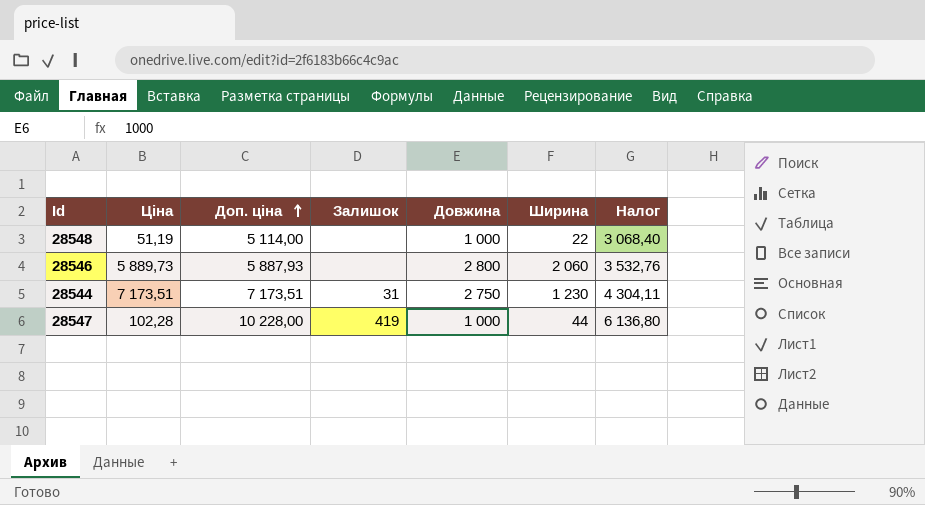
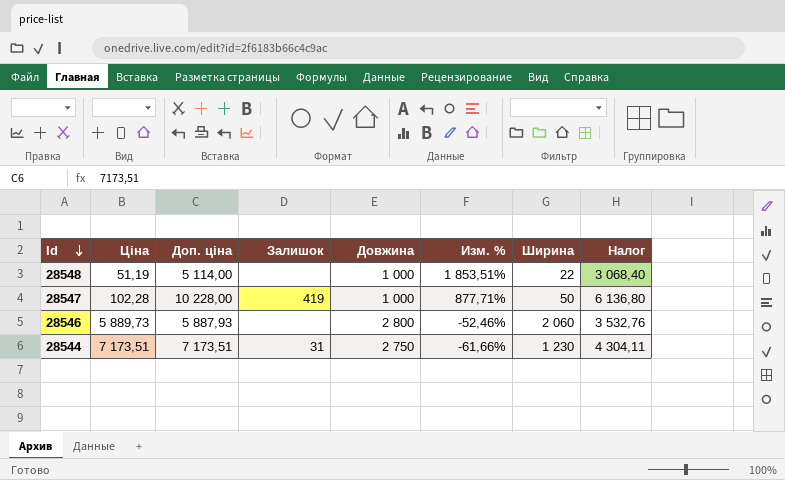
row order: Доп. ціна ascending -> Id descending
column Изм. % | formula: none -> ([Довжина] - [Ціна]) / [Ціна]
28547 | Ширина: 44 -> 50

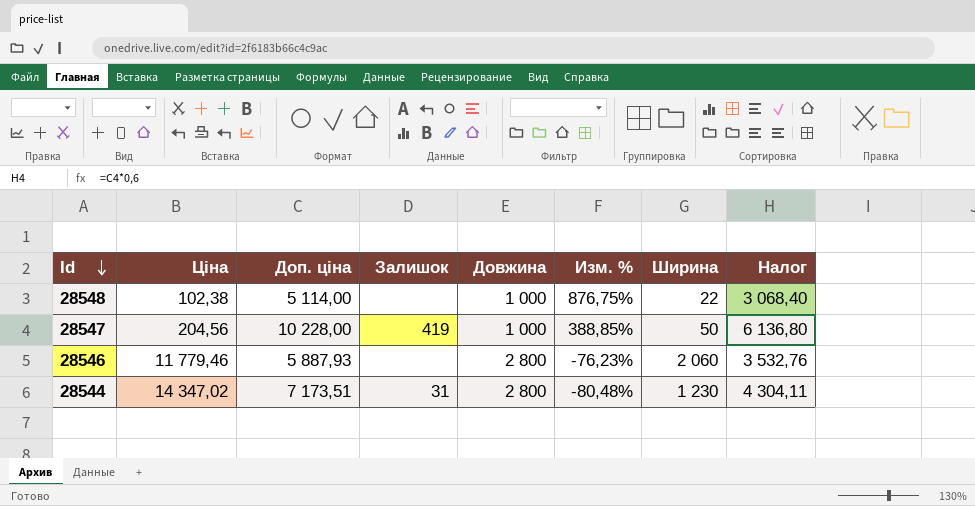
28548 | Ціна: 51,19 -> 102,38
28548 | Изм. %: 1 853,51% -> 876,75%
28547 | Ціна: 102,28 -> 204,56
28547 | Изм. %: 877,71% -> 388,85%
28546 | Ціна: 5 889,73 -> 11 779,46
28546 | Изм. %: -52,46% -> -76,23%
28544 | Ціна: 7 173,51 -> 14 347,02
28544 | Довжина: 2 750 -> 2 800
28544 | Изм. %: -61,66% -> -80,48%

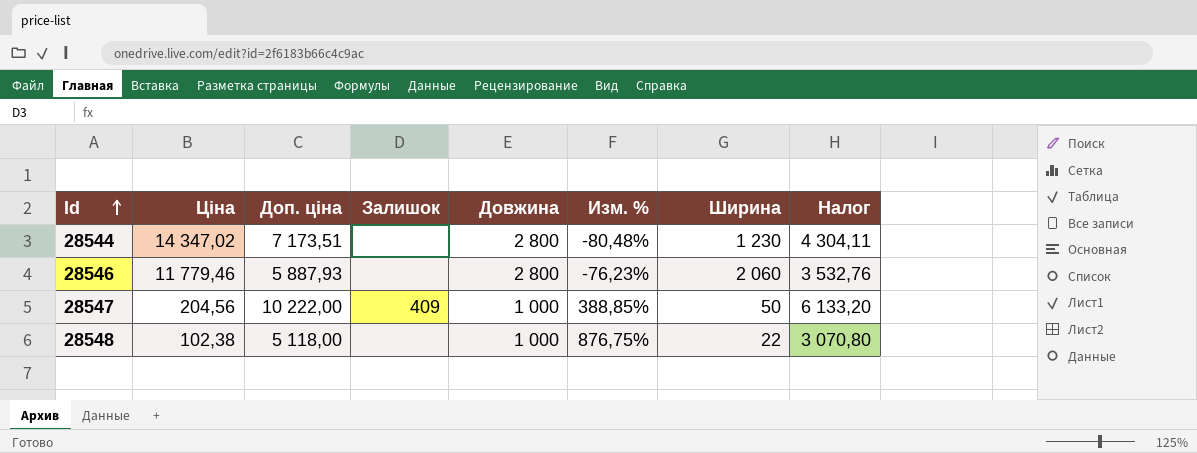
row order: Id descending -> Id ascending
28544 | Залишок: 31 -> none
28547 | Доп. ціна: 10 228,00 -> 10 222,00
28547 | Залишок: 419 -> 409
28547 | Налог: 6 136,80 -> 6 133,20
28548 | Доп. ціна: 5 114,00 -> 5 118,00
28548 | Налог: 3 068,40 -> 3 070,80

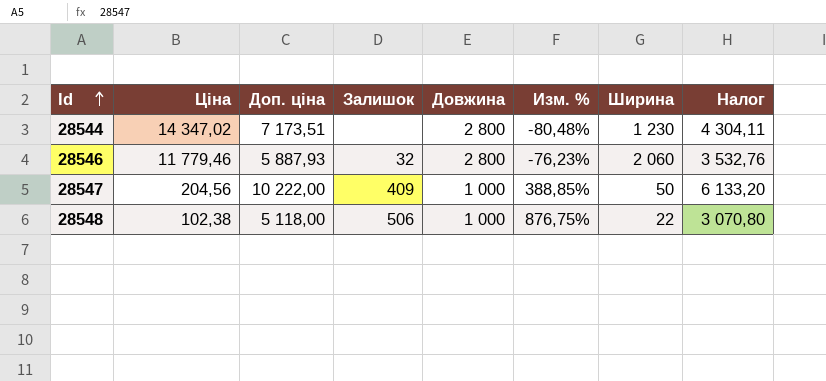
28546 | Залишок: none -> 32
28548 | Залишок: none -> 506

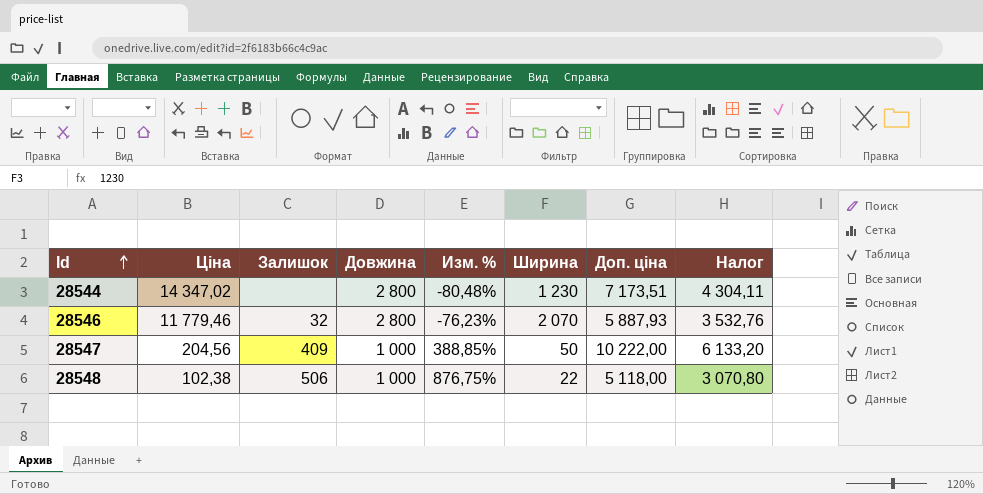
column Доп. ціна | position: 3 -> 7
28546 | Ширина: 2 060 -> 2 070

